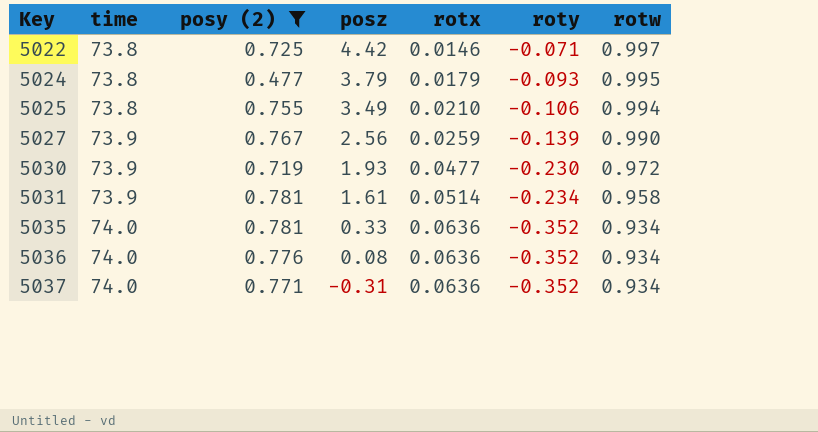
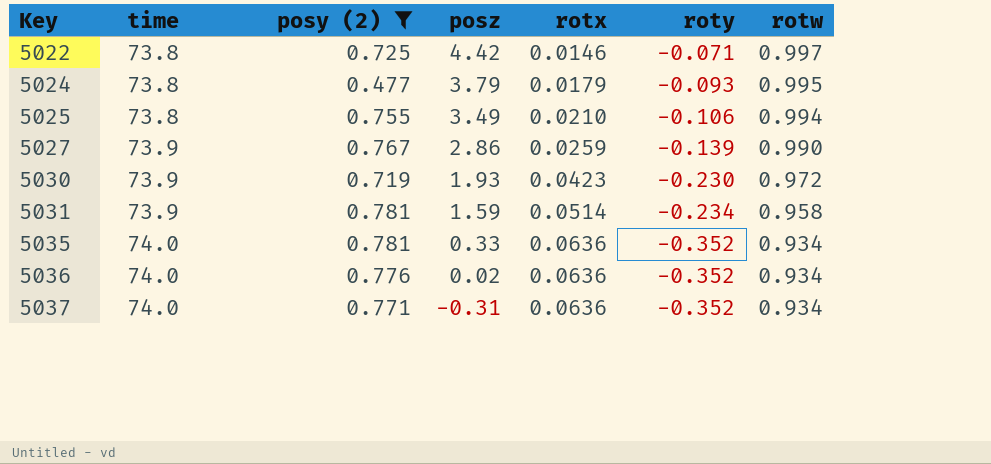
5027 | posz: 2.56 -> 2.86
5030 | rotx: 0.0477 -> 0.0423
5031 | posz: 1.61 -> 1.59
5036 | posz: 0.08 -> 0.02

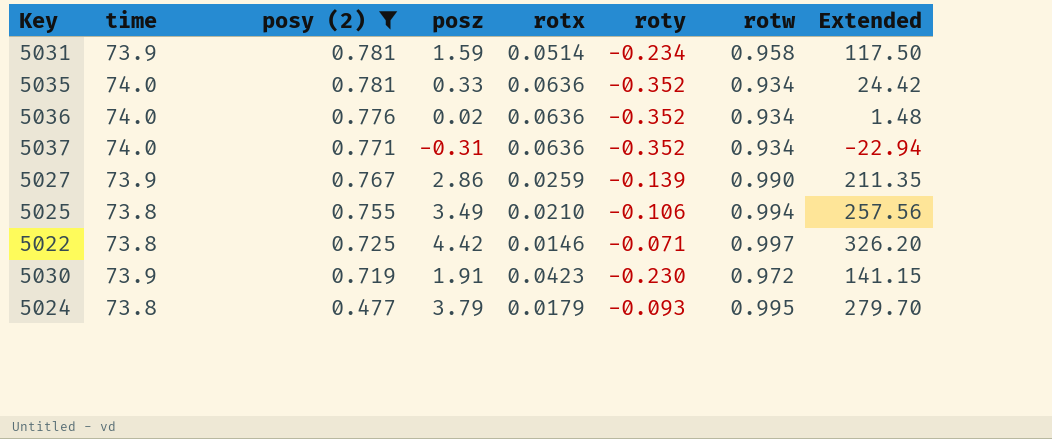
row order: Key ascending -> posy (2) descending
column Extended | formula: none -> [time] * [posz]
5030 | posz: 1.93 -> 1.91

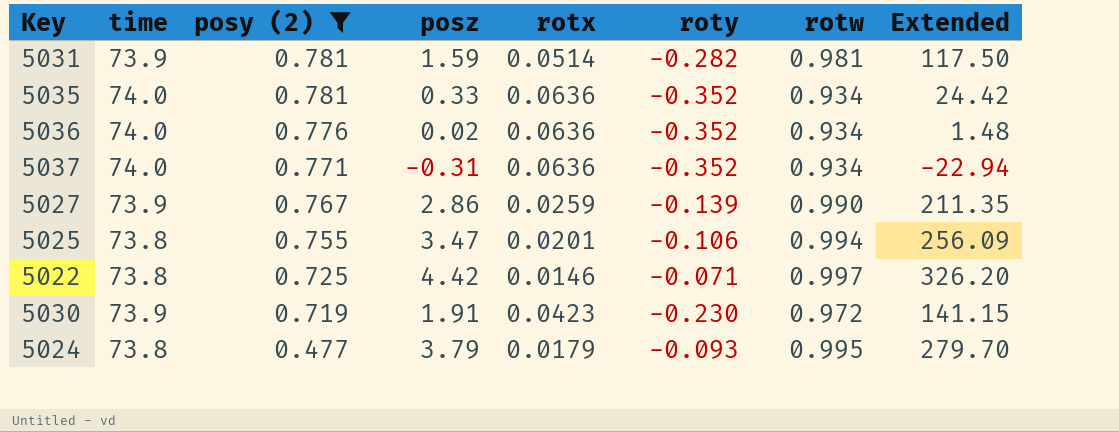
5031 | roty: -0.234 -> -0.282
5031 | rotw: 0.958 -> 0.981
5025 | posz: 3.49 -> 3.47
5025 | rotx: 0.0210 -> 0.0201
5025 | Extended: 257.56 -> 256.09

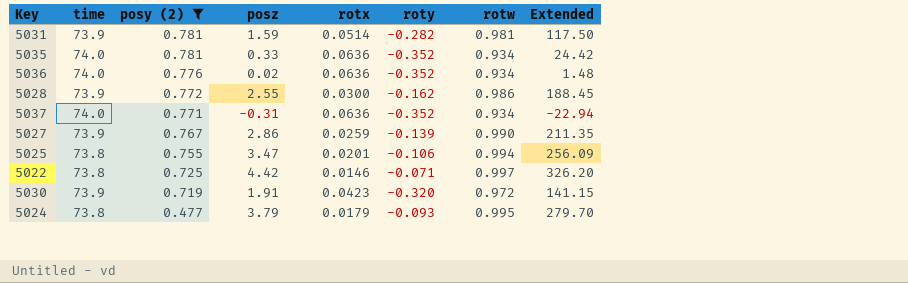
row 5028: none -> 73.9 | 0.772 | 2.55 | 0.0300 | -0.162 | 0.986 | 188.45
5030 | roty: -0.230 -> -0.320

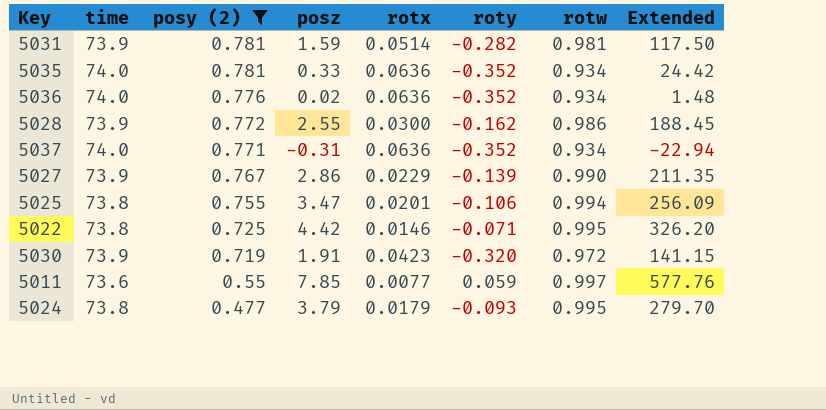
5027 | rotx: 0.0259 -> 0.0229
5022 | rotw: 0.997 -> 0.995
row 5011: none -> 73.6 | 0.55 | 7.85 | 0.0077 | 0.059 | 0.997 | 577.76

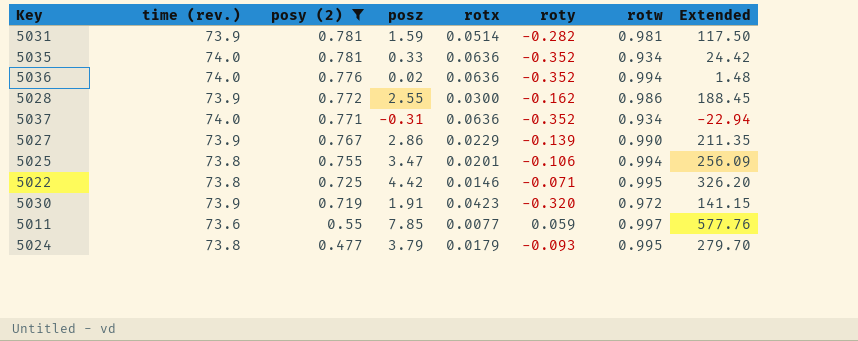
column name: time -> time (rev.)
5036 | rotw: 0.934 -> 0.994

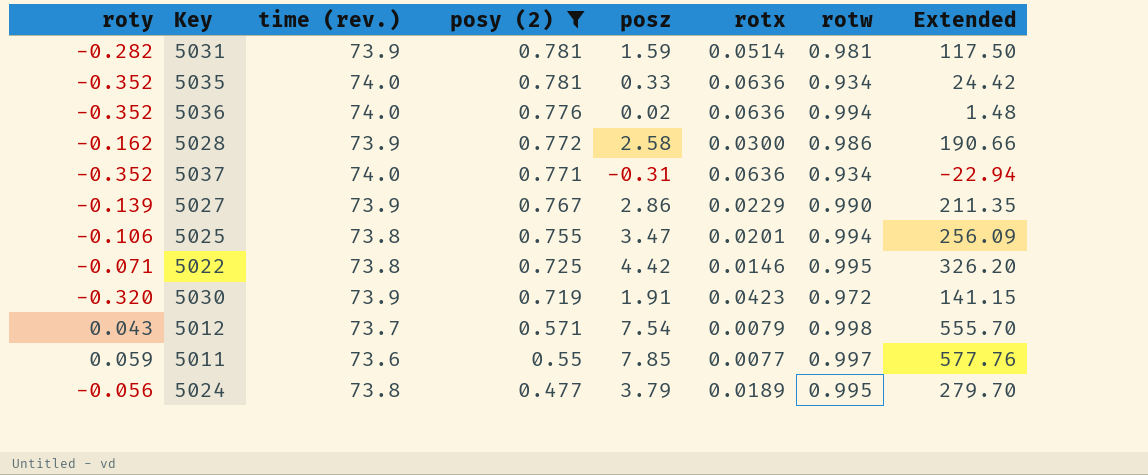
column roty | position: 6 -> 1
5028 | posz: 2.55 -> 2.58
5028 | Extended: 188.45 -> 190.66
row 5012: none -> 0.043 | 73.7 | 0.571 | 7.54 | 0.0079 | 0.998 | 555.70
5024 | roty: -0.093 -> -0.056
5024 | rotx: 0.0179 -> 0.0189

